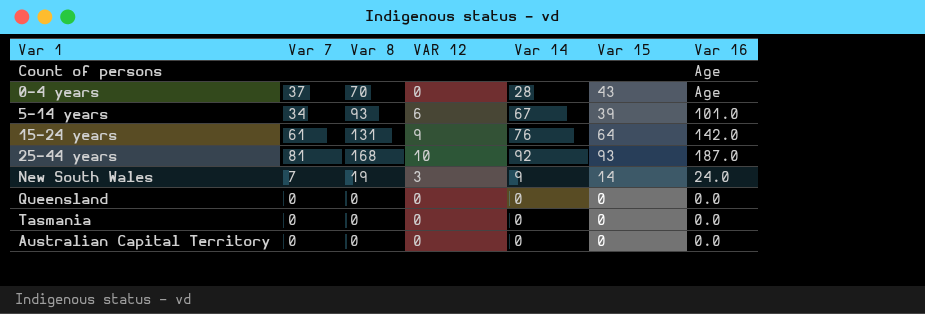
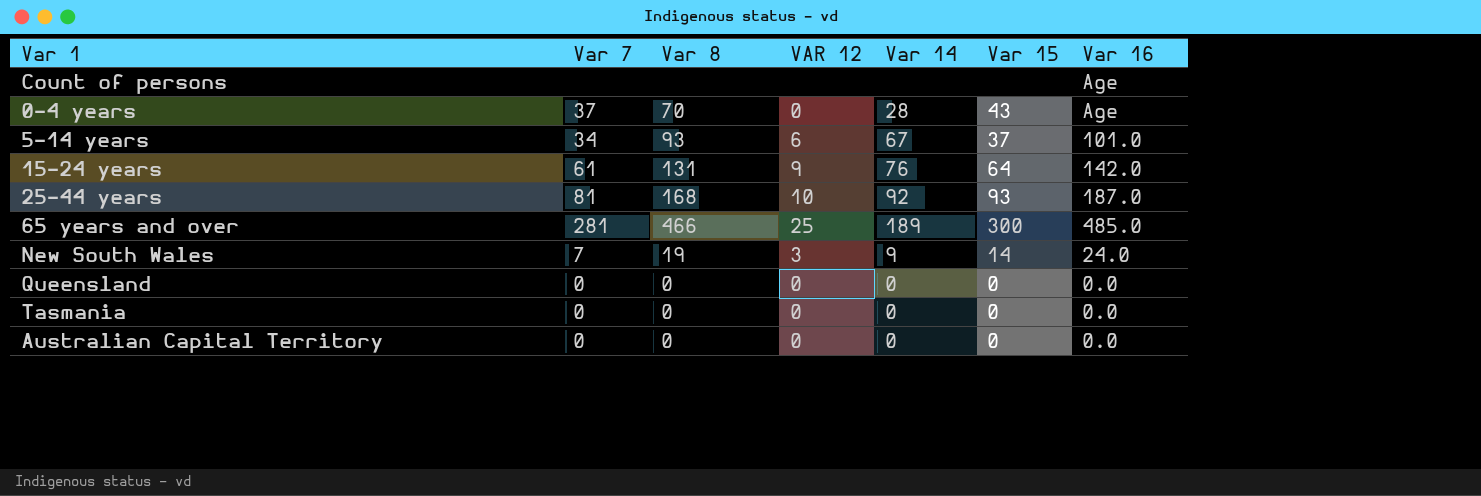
5-14 years | Var 15: 39 -> 37
row 65 years and over: none -> 281 | 466 | 25 | 189 | 300 | 485.0

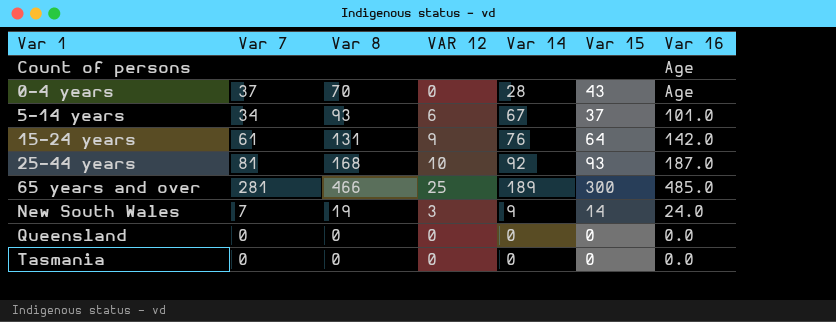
row Australian Capital Territory: 0 | 0 | 0 | 0 | 0 | 0.0 -> none

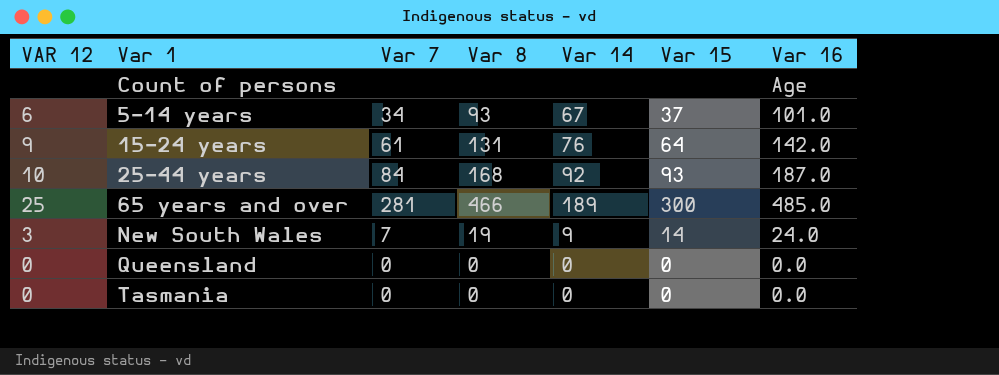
column VAR 12 | position: 4 -> 1
row 0-4 years: 37 | 70 | 0 | 28 | 43 | Age -> none
25-44 years | Var 7: 81 -> 84

